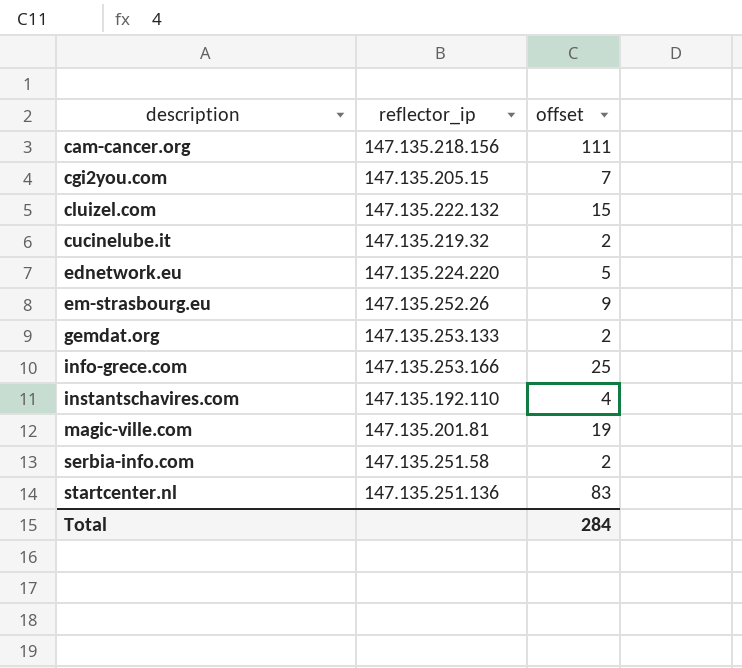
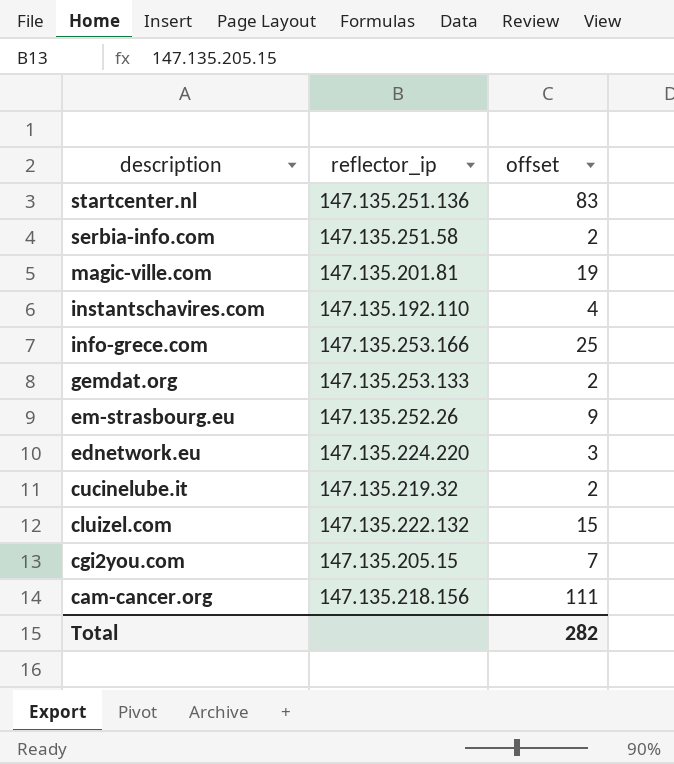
row order: description ascending -> description descending
ednetwork.eu | offset: 5 -> 3
Total | offset: 284 -> 282

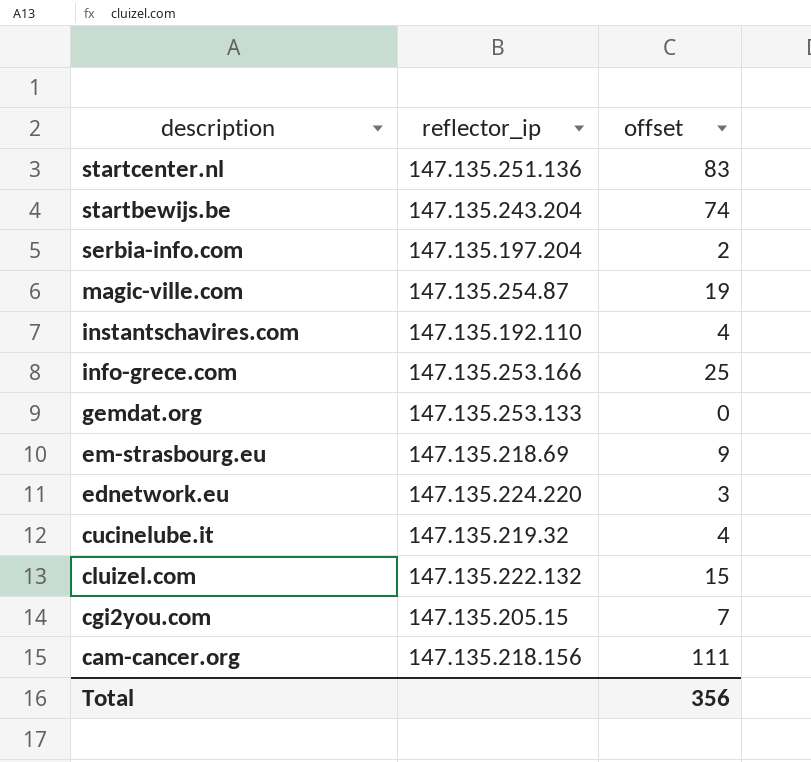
row startbewijs.be: none -> 147.135.243.204 | 74
serbia-info.com | reflector_ip: 147.135.251.58 -> 147.135.197.204
magic-ville.com | reflector_ip: 147.135.201.81 -> 147.135.254.87
gemdat.org | offset: 2 -> 0
em-strasbourg.eu | reflector_ip: 147.135.252.26 -> 147.135.218.69
cucinelube.it | offset: 2 -> 4
Total | offset: 282 -> 356

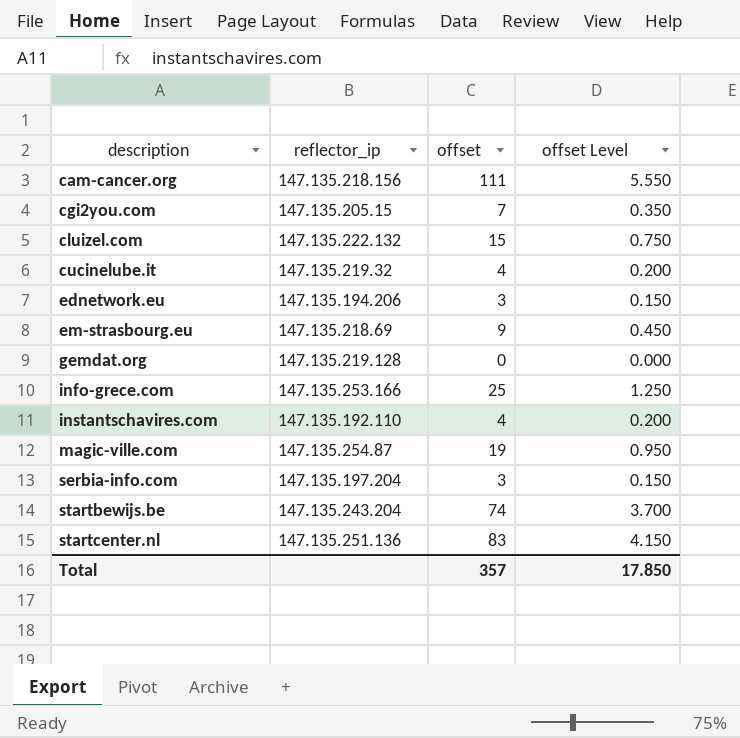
row order: description descending -> description ascending
column offset Level | formula: none -> [offset] * 0.05
ednetwork.eu | reflector_ip: 147.135.224.220 -> 147.135.194.206
gemdat.org | reflector_ip: 147.135.253.133 -> 147.135.219.128
serbia-info.com | offset: 2 -> 3
Total | offset: 356 -> 357

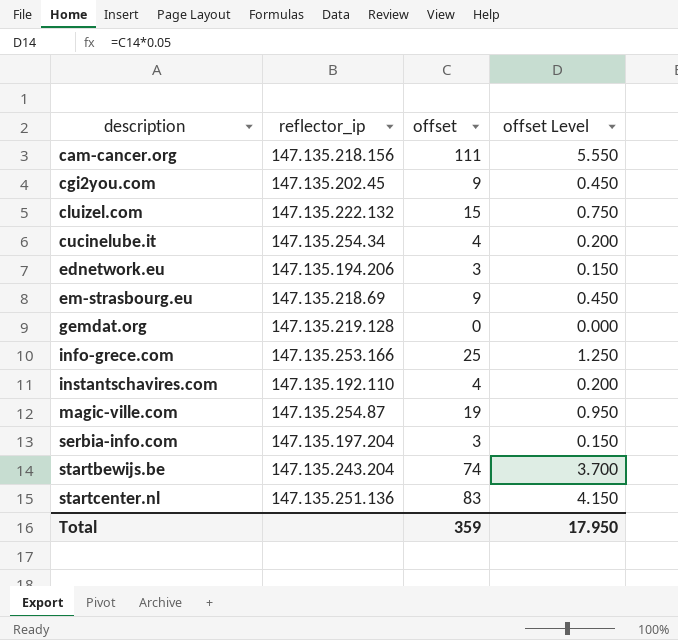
cgi2you.com | reflector_ip: 147.135.205.15 -> 147.135.202.45
cgi2you.com | offset: 7 -> 9
cgi2you.com | offset Level: 0.350 -> 0.450
cucinelube.it | reflector_ip: 147.135.219.32 -> 147.135.254.34
Total | offset: 357 -> 359
Total | offset Level: 17.850 -> 17.950

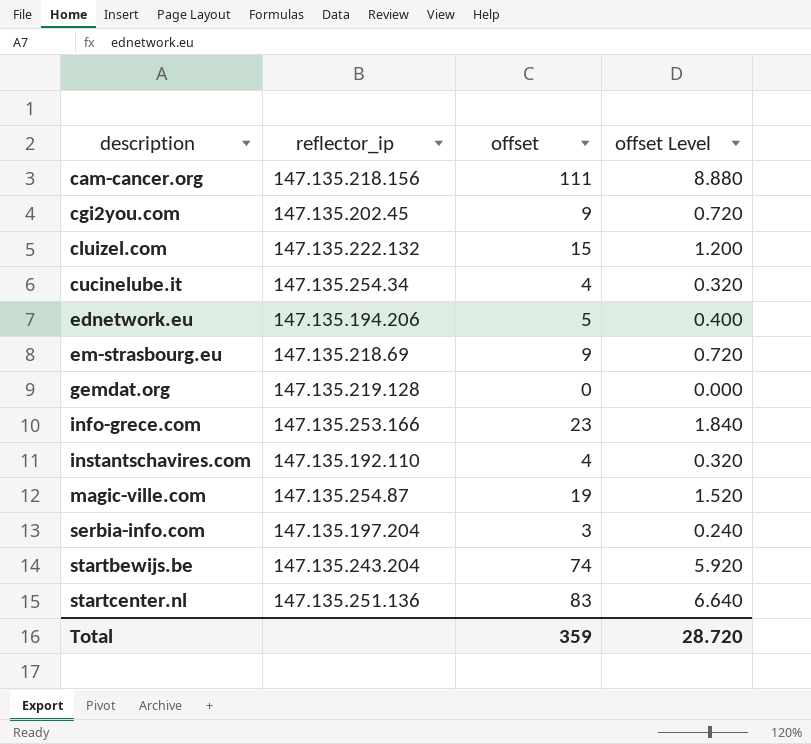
column offset Level | formula: [offset] * 0.05 -> [offset] * 0.08
ednetwork.eu | offset: 3 -> 5
info-grece.com | offset: 25 -> 23
Total | offset Level: 17.950 -> 28.720

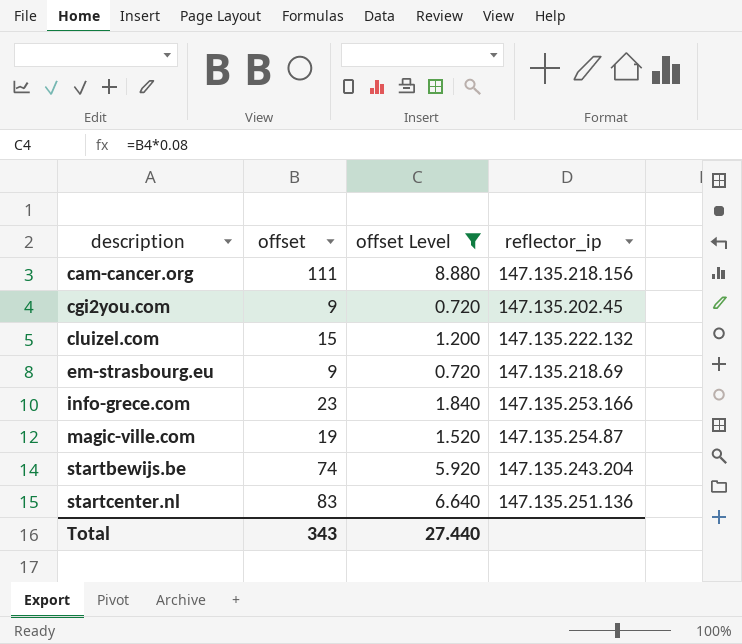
filter: none -> offset Level >= 0.720
column reflector_ip | position: 2 -> 4
Total | offset: 359 -> 343
Total | offset Level: 28.720 -> 27.440

